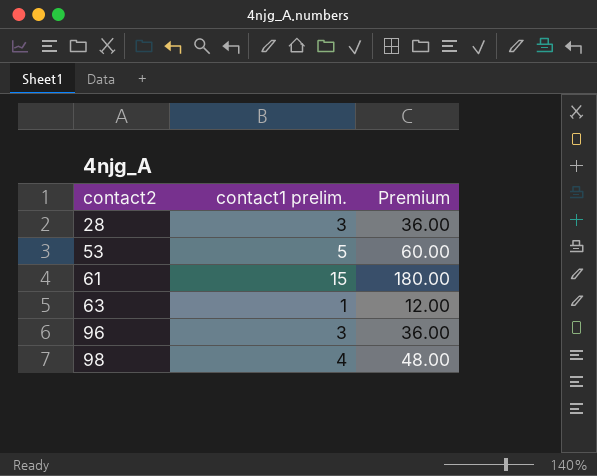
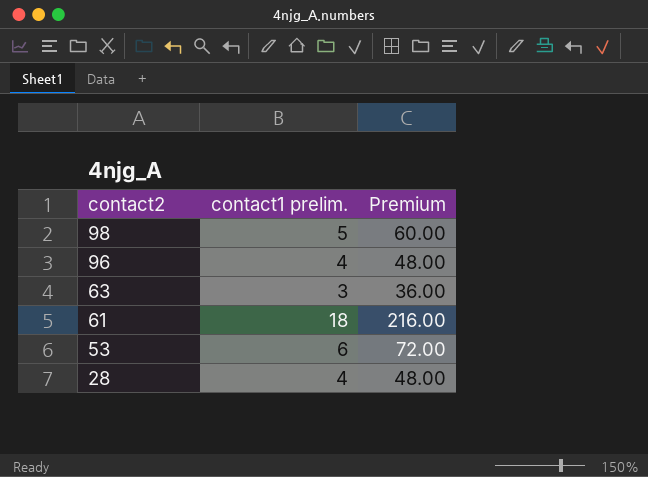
row order: contact2 ascending -> contact2 descending
98 | contact1 prelim.: 4 -> 5
98 | Premium: 48.00 -> 60.00
96 | contact1 prelim.: 3 -> 4
96 | Premium: 36.00 -> 48.00
63 | contact1 prelim.: 1 -> 3
63 | Premium: 12.00 -> 36.00
61 | contact1 prelim.: 15 -> 18
61 | Premium: 180.00 -> 216.00
53 | contact1 prelim.: 5 -> 6
53 | Premium: 60.00 -> 72.00
28 | contact1 prelim.: 3 -> 4
28 | Premium: 36.00 -> 48.00

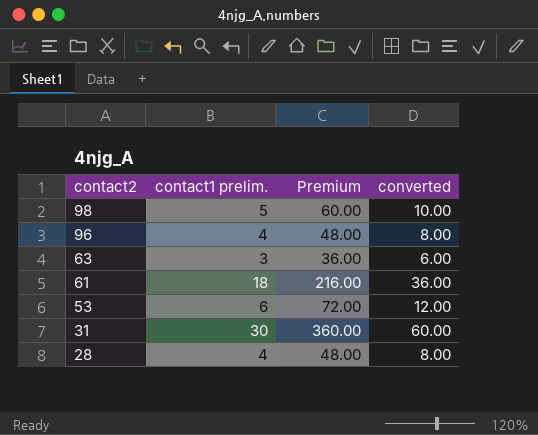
column converted | formula: none -> [contact1 prelim.] * 2
row 31: none -> 30 | 360.00 | 60.00

